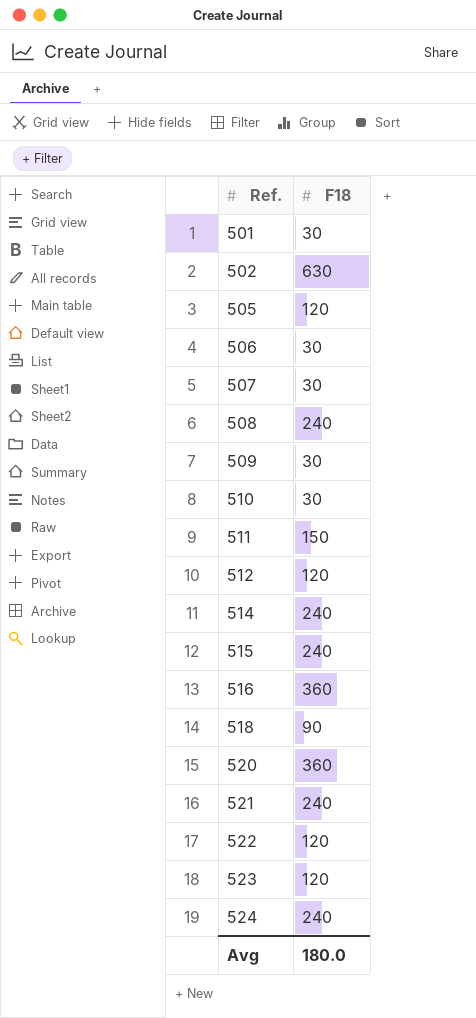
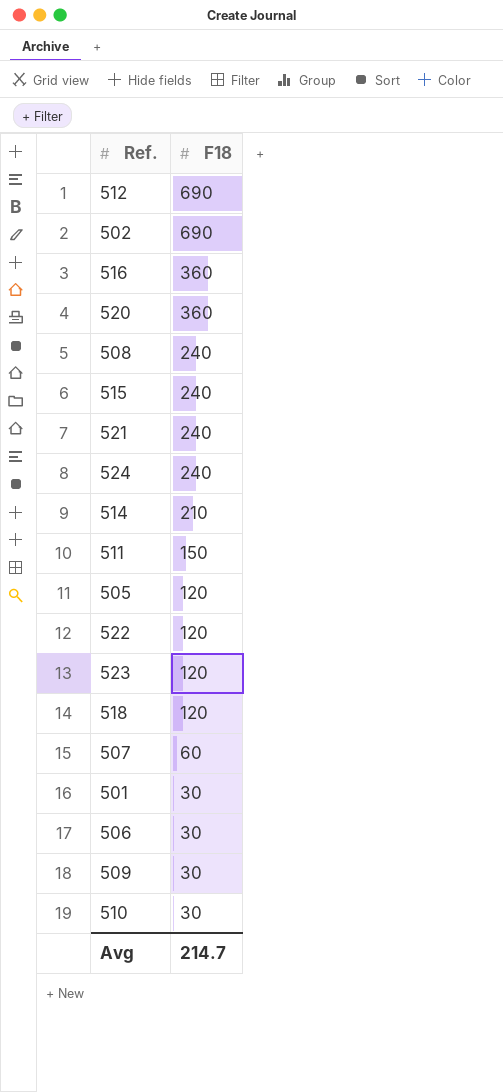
row order: Ref. ascending -> F18 descending
512 | F18: 120 -> 690
502 | F18: 630 -> 690
514 | F18: 240 -> 210
518 | F18: 90 -> 120
507 | F18: 30 -> 60
Avg | F18: 180.0 -> 214.7

